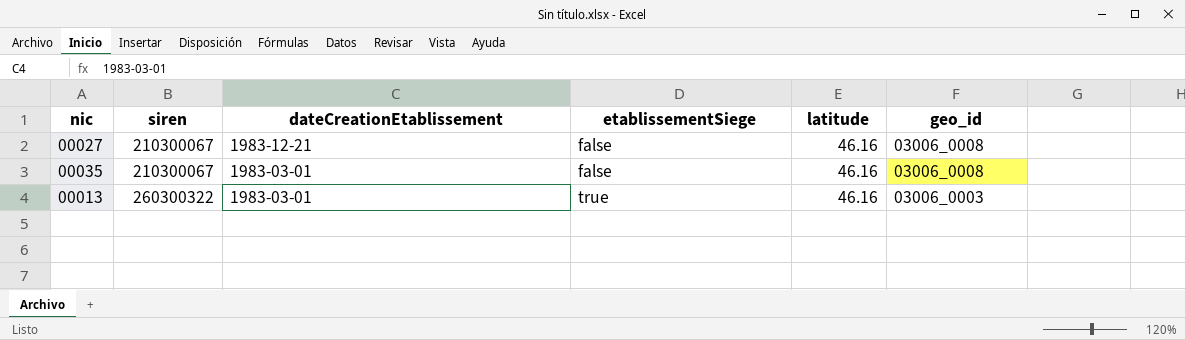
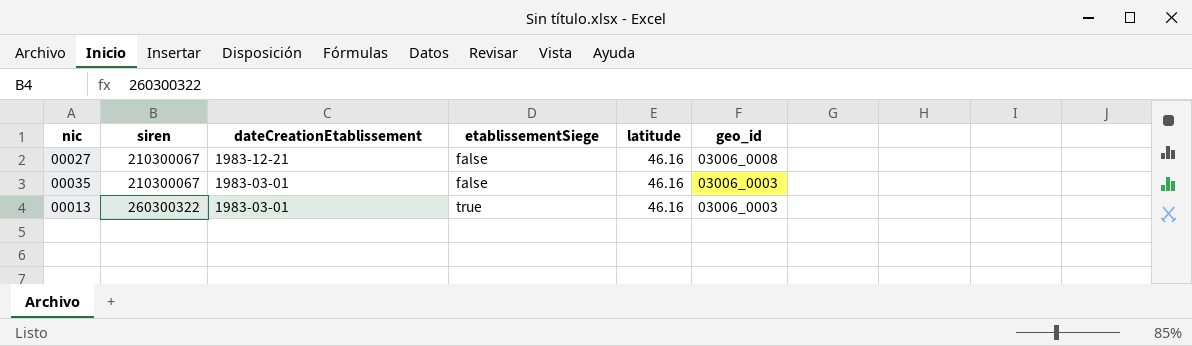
00035 | geo_id: 03006_0008 -> 03006_0003

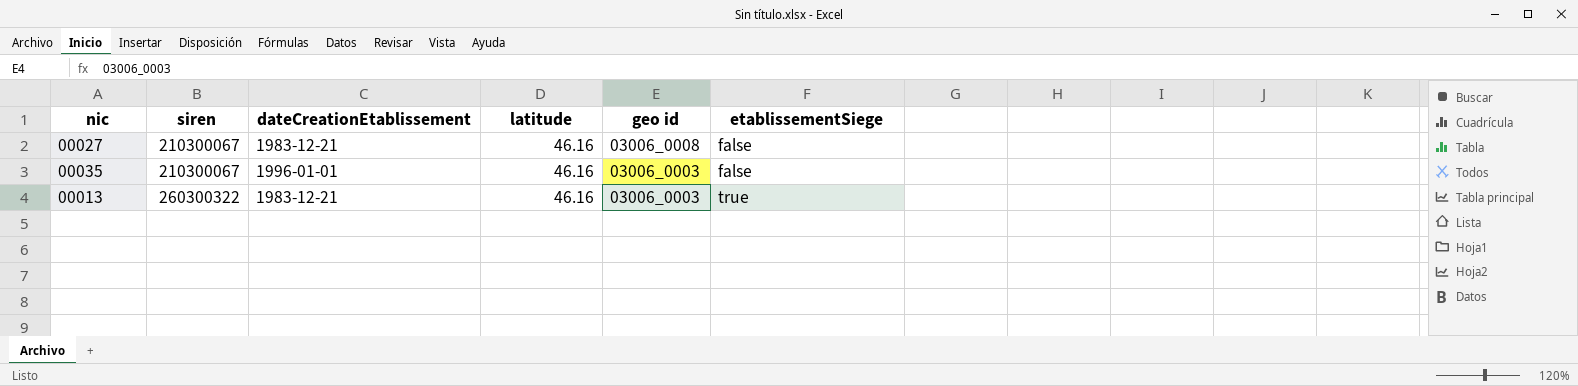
column name: geo_id -> geo id
column etablissementSiege | position: 4 -> 6
00035 | dateCreationEtablissement: 1983-03-01 -> 1996-01-01
00013 | dateCreationEtablissement: 1983-03-01 -> 1983-12-21

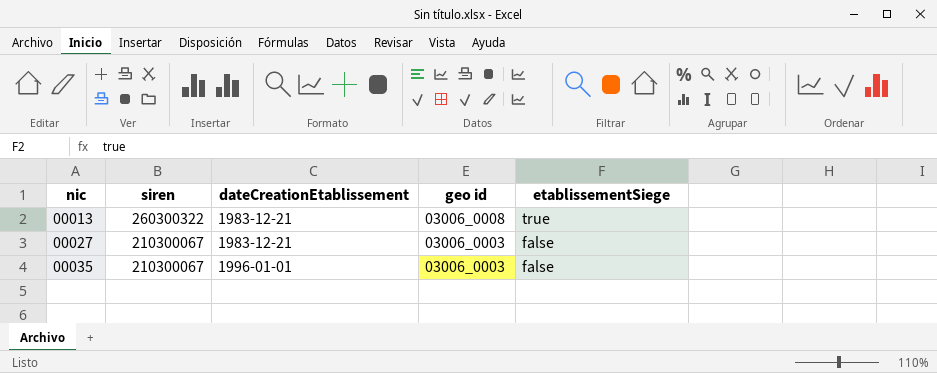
row order: siren ascending -> nic ascending
column latitude | position: 4 -> none
00013 | geo id: 03006_0003 -> 03006_0008
00027 | geo id: 03006_0008 -> 03006_0003

